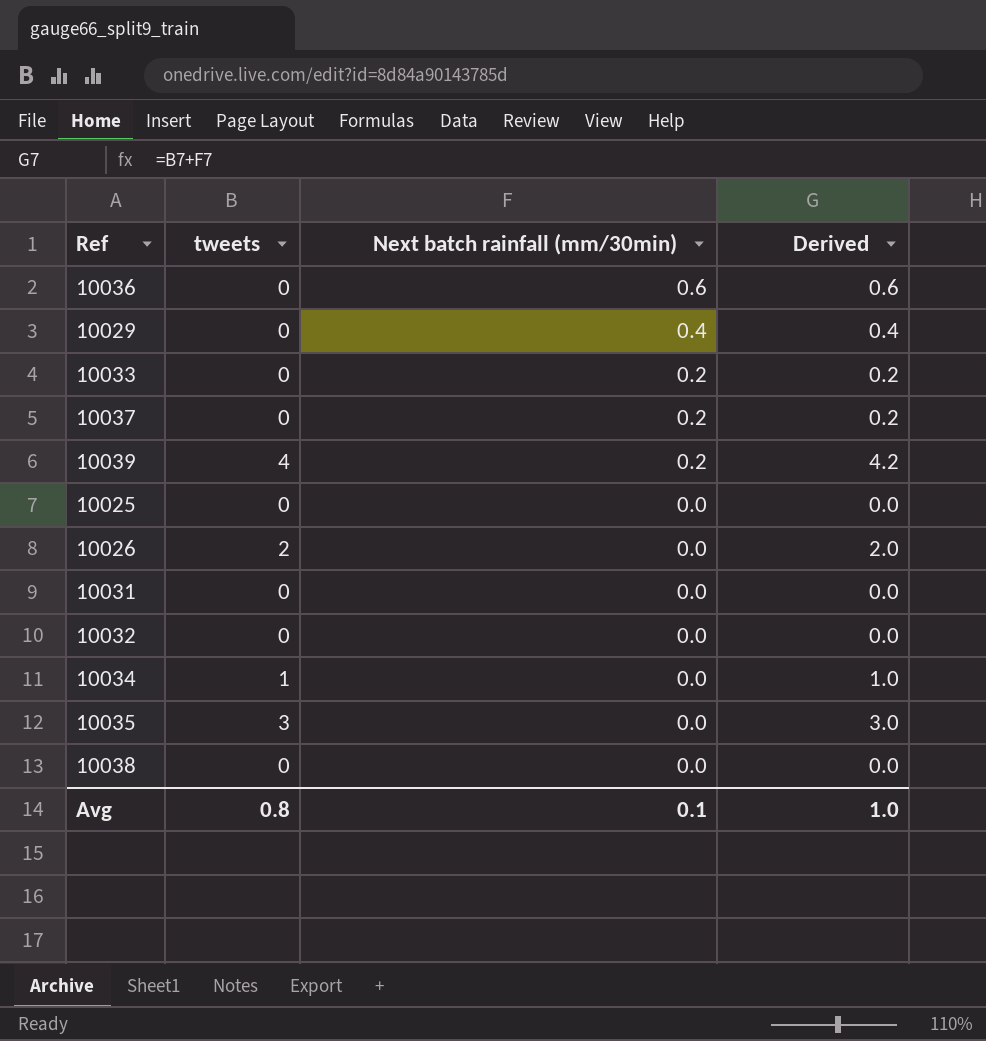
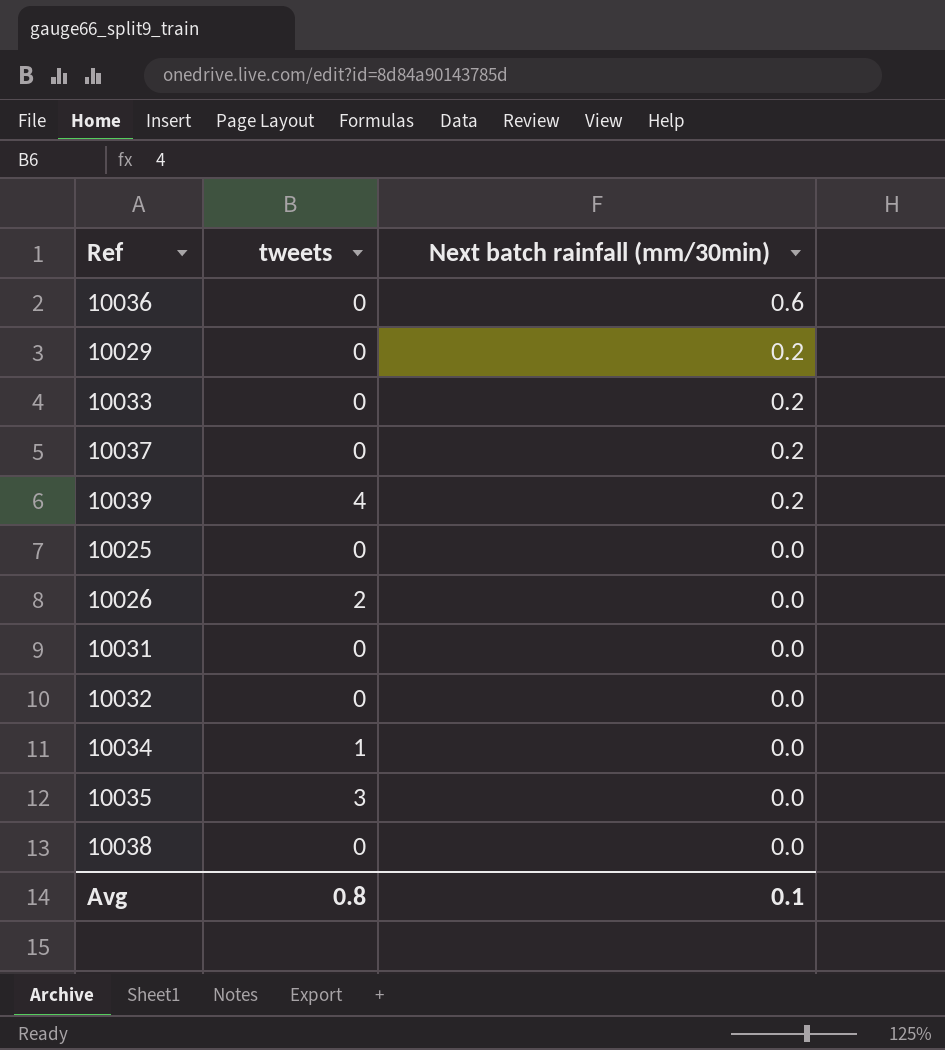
column Derived | formula: [tweets] + [Next batch rainfall (mm/30min)] -> none
10029 | Next batch rainfall (mm/30min): 0.4 -> 0.2

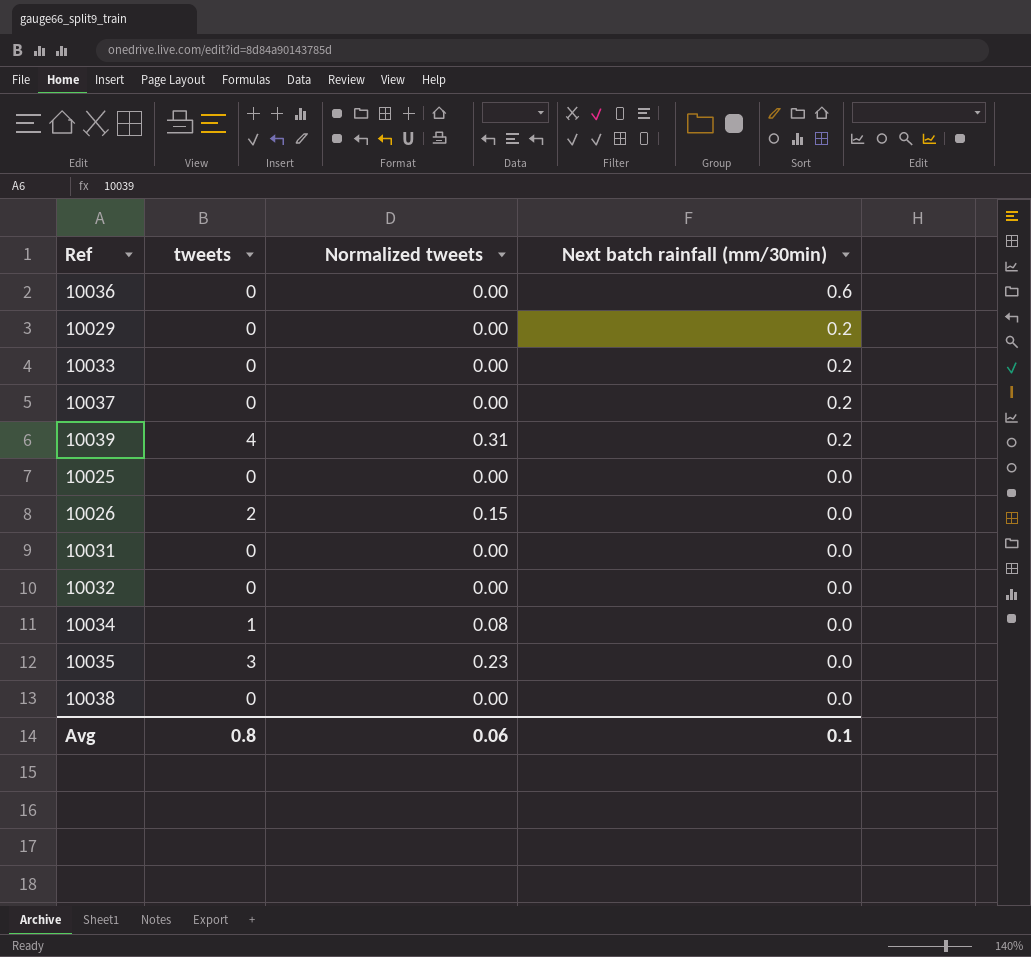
column Normalized tweets | position: none -> 3

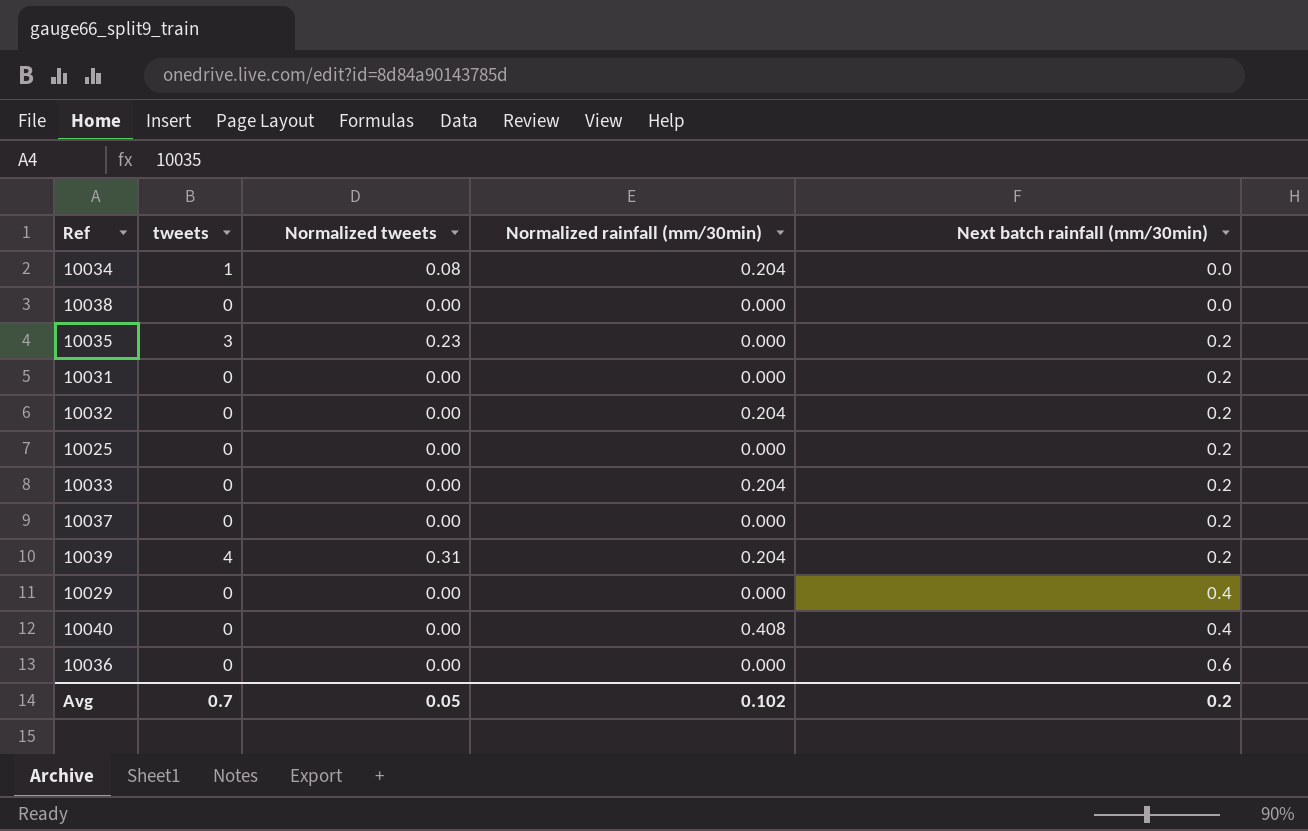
row order: Next batch rainfall (mm/30min) descending -> Next batch rainfall (mm/30min) ascending
column Normalized rainfall (mm/30min) | position: none -> 4
row 10026: 2 | 0.15 | 0.0 -> none
10035 | Next batch rainfall (mm/30min): 0.0 -> 0.2
10031 | Next batch rainfall (mm/30min): 0.0 -> 0.2
10032 | Next batch rainfall (mm/30min): 0.0 -> 0.2
10025 | Next batch rainfall (mm/30min): 0.0 -> 0.2
10029 | Next batch rainfall (mm/30min): 0.2 -> 0.4
row 10040: none -> 0 | 0.00 | 0.408 | 0.4
Avg | tweets: 0.8 -> 0.7
Avg | Normalized tweets: 0.06 -> 0.05
Avg | Next batch rainfall (mm/30min): 0.1 -> 0.2

